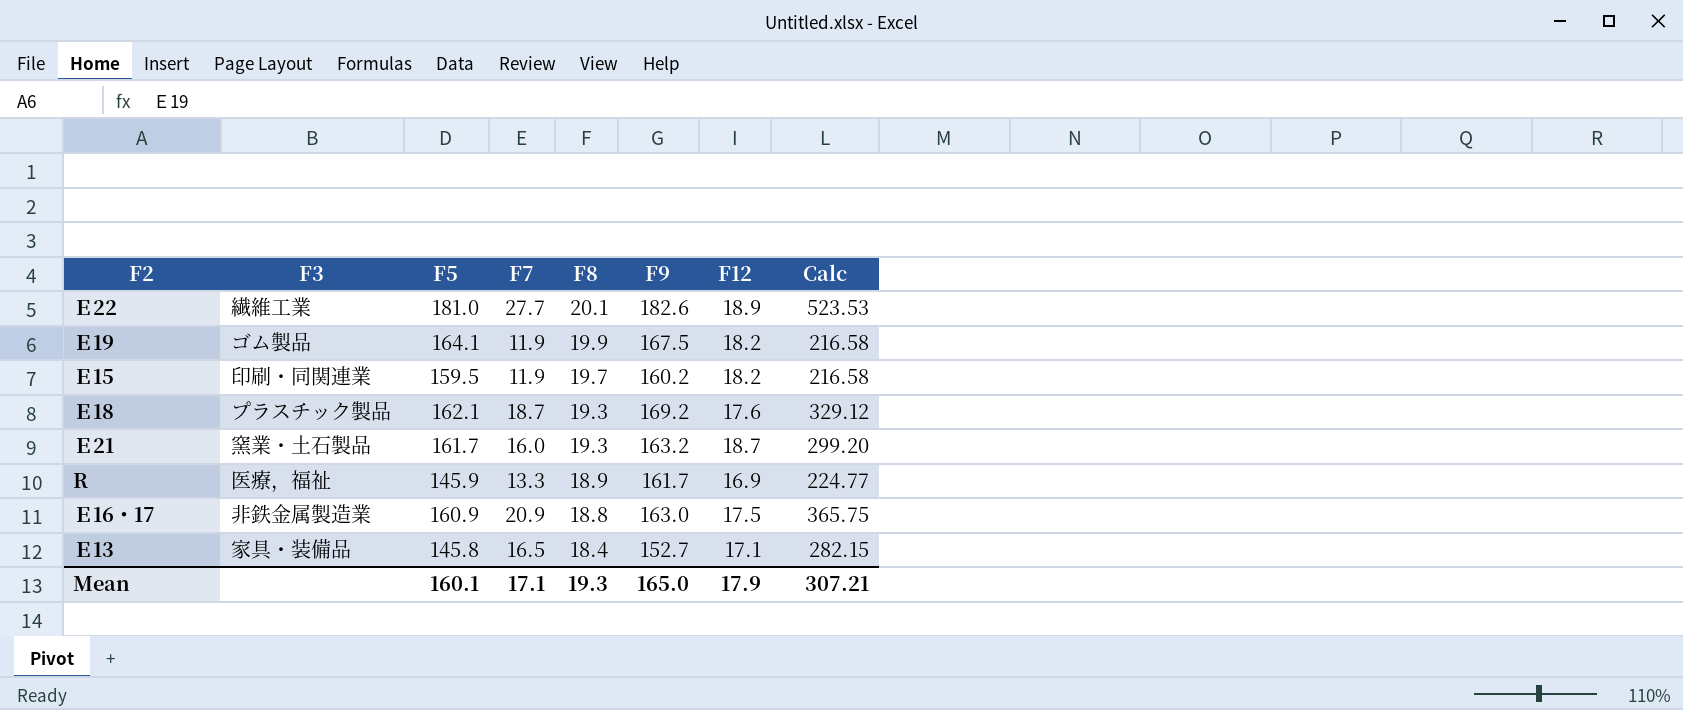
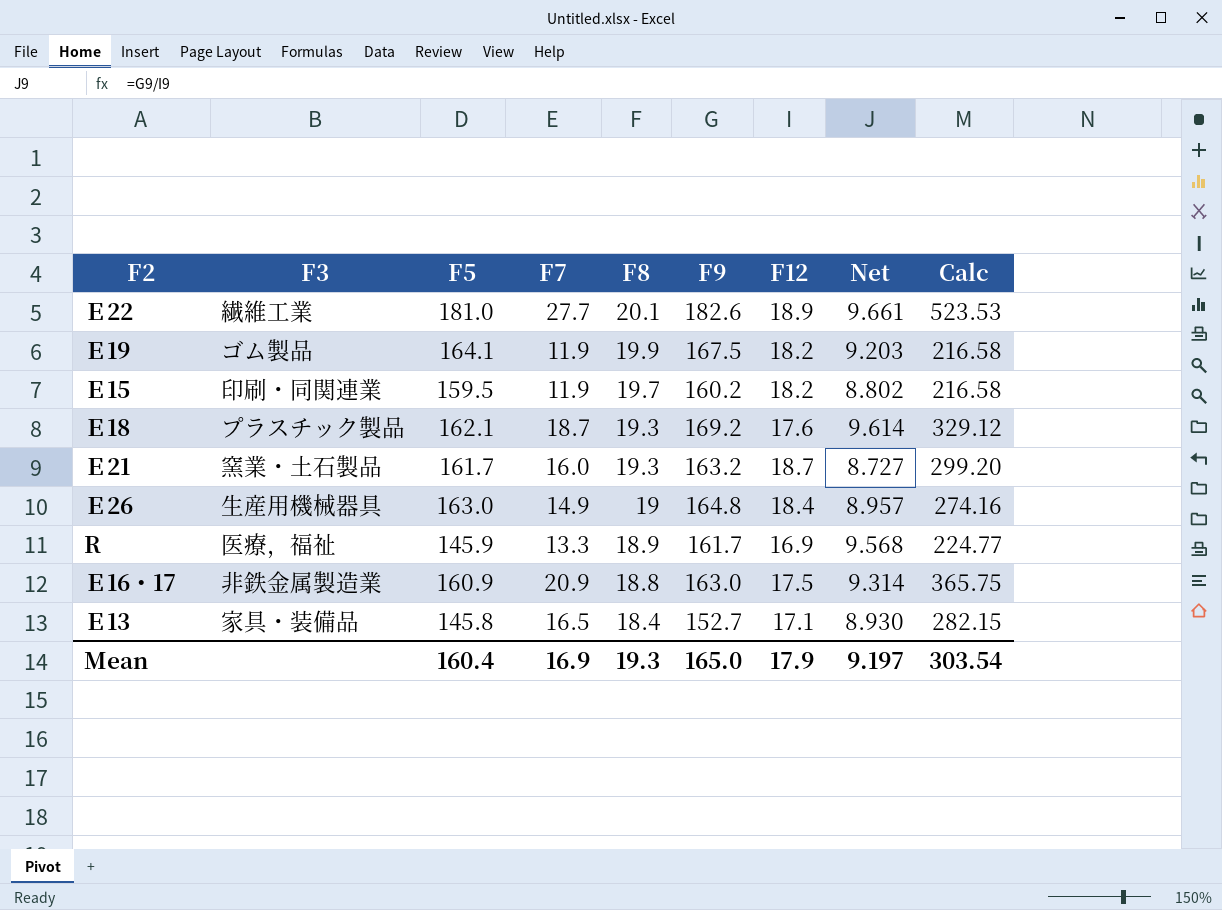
column Net | formula: none -> [F9] / [F12]
row Ｅ26: none -> 生産用機械器具 | 163.0 | 14.9 | 19 | 164.8 | 18.4 | 8.957 | 274.16
Mean | F5: 160.1 -> 160.4
Mean | F7: 17.1 -> 16.9
Mean | Calc: 307.21 -> 303.54

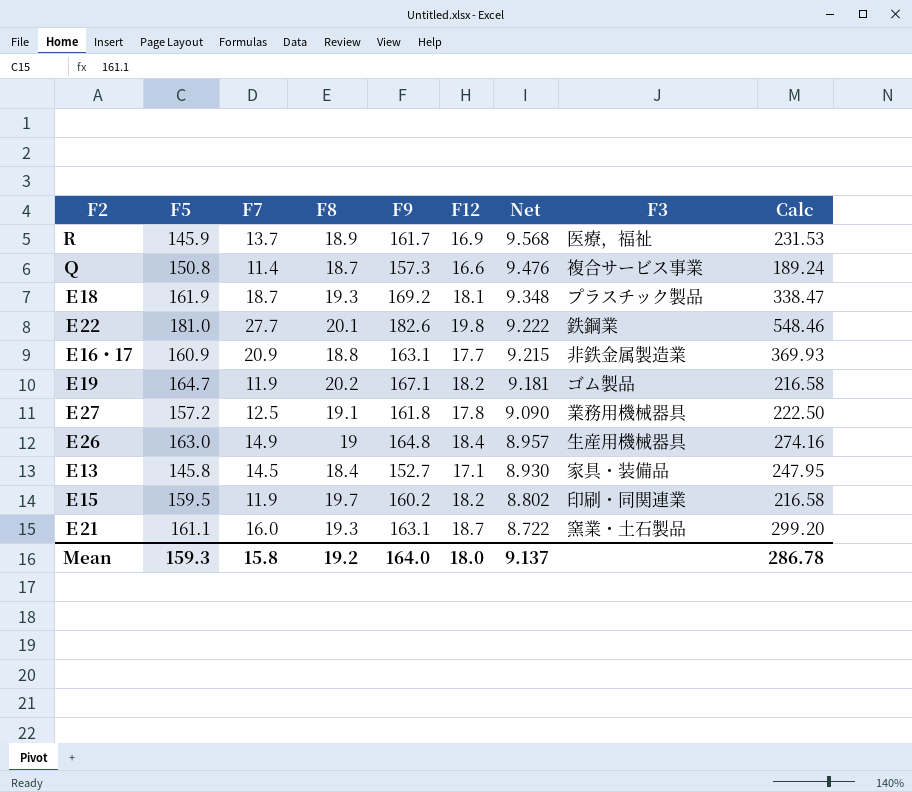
row order: F8 descending -> Net descending
column F3 | position: 2 -> 8
R | F7: 13.3 -> 13.7
R | Calc: 224.77 -> 231.53
row Ｑ: none -> 150.8 | 11.4 | 18.7 | 157.3 | 16.6 | 9.476 | 複合サービス事業 | 189.24
Ｅ18 | F5: 162.1 -> 161.9
Ｅ18 | F12: 17.6 -> 18.1
Ｅ18 | Net: 9.614 -> 9.348
Ｅ18 | Calc: 329.12 -> 338.47
Ｅ22 | F12: 18.9 -> 19.8
Ｅ22 | Net: 9.661 -> 9.222
Ｅ22 | F3: 繊維工業 -> 鉄鋼業
Ｅ22 | Calc: 523.53 -> 548.46
Ｅ16・17 | F9: 163.0 -> 163.1
Ｅ16・17 | F12: 17.5 -> 17.7
Ｅ16・17 | Net: 9.314 -> 9.215
Ｅ16・17 | Calc: 365.75 -> 369.93
Ｅ19 | F5: 164.1 -> 164.7
Ｅ19 | F8: 19.9 -> 20.2
Ｅ19 | F9: 167.5 -> 167.1
Ｅ19 | Net: 9.203 -> 9.181
row Ｅ27: none -> 157.2 | 12.5 | 19.1 | 161.8 | 17.8 | 9.090 | 業務用機械器具 | 222.50
Ｅ13 | F7: 16.5 -> 14.5
Ｅ13 | Calc: 282.15 -> 247.95
Ｅ21 | F5: 161.7 -> 161.1
Ｅ21 | F9: 163.2 -> 163.1
Ｅ21 | Net: 8.727 -> 8.722
Mean | F5: 160.4 -> 159.3
Mean | F7: 16.9 -> 15.8
Mean | F8: 19.3 -> 19.2
Mean | F9: 165.0 -> 164.0
Mean | F12: 17.9 -> 18.0
Mean | Net: 9.197 -> 9.137
Mean | Calc: 303.54 -> 286.78

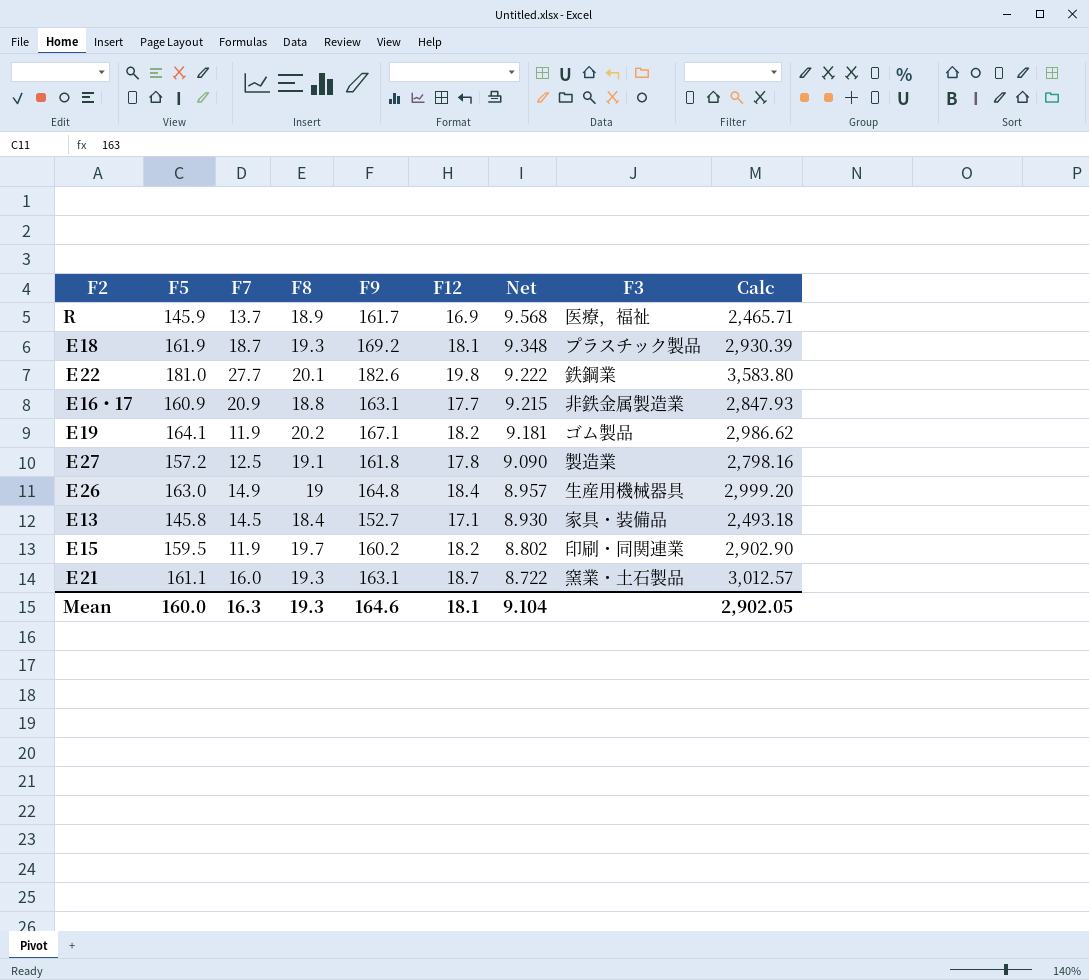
column Calc | formula: [F7] * [F12] -> [F5] * [F12]
row Ｑ: 150.8 | 11.4 | 18.7 | 157.3 | 16.6 | 9.476 | 複合サービス事業 | 189.24 -> none
Ｅ19 | F5: 164.7 -> 164.1
Ｅ27 | F3: 業務用機械器具 -> 製造業
Mean | F5: 159.3 -> 160.0
Mean | F7: 15.8 -> 16.3
Mean | F8: 19.2 -> 19.3
Mean | F9: 164.0 -> 164.6
Mean | F12: 18.0 -> 18.1
Mean | Net: 9.137 -> 9.104
Mean | Calc: 286.78 -> 2,902.05

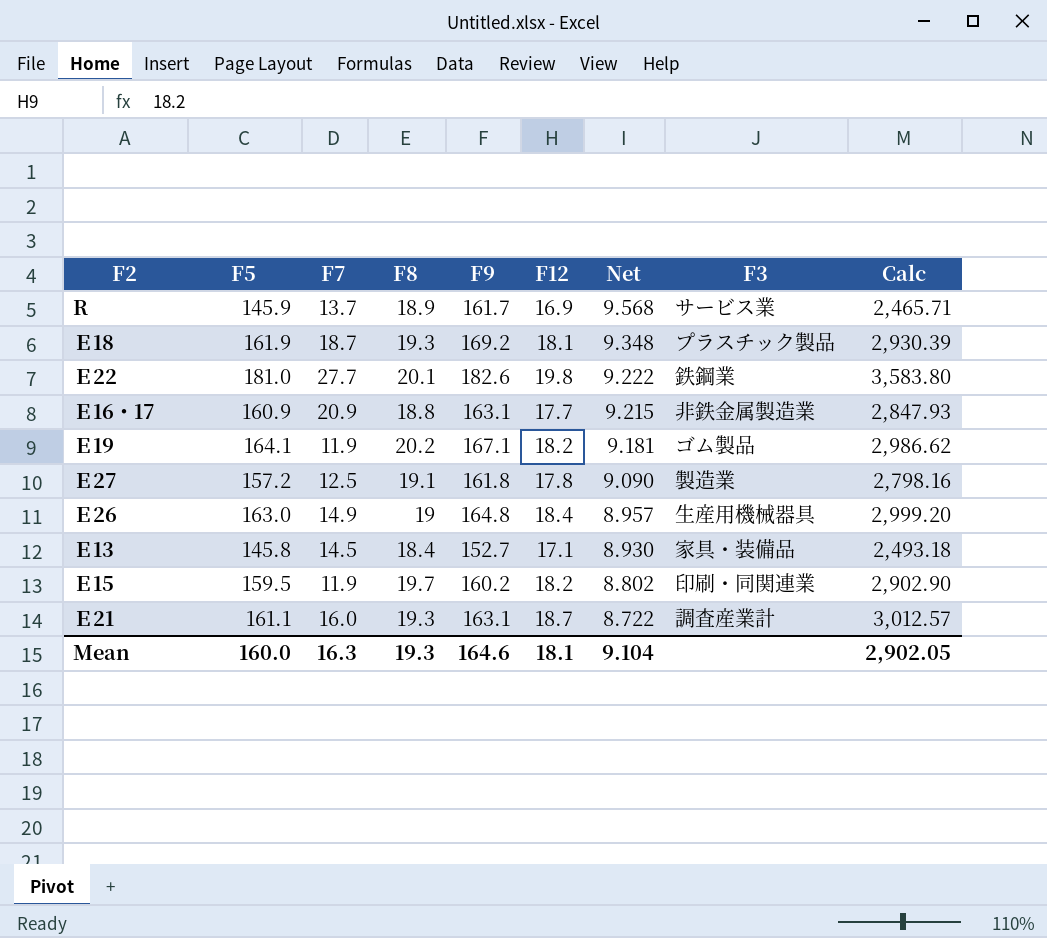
R | F3: 医療，福祉 -> サービス業
Ｅ21 | F3: 窯業・土石製品 -> 調査産業計

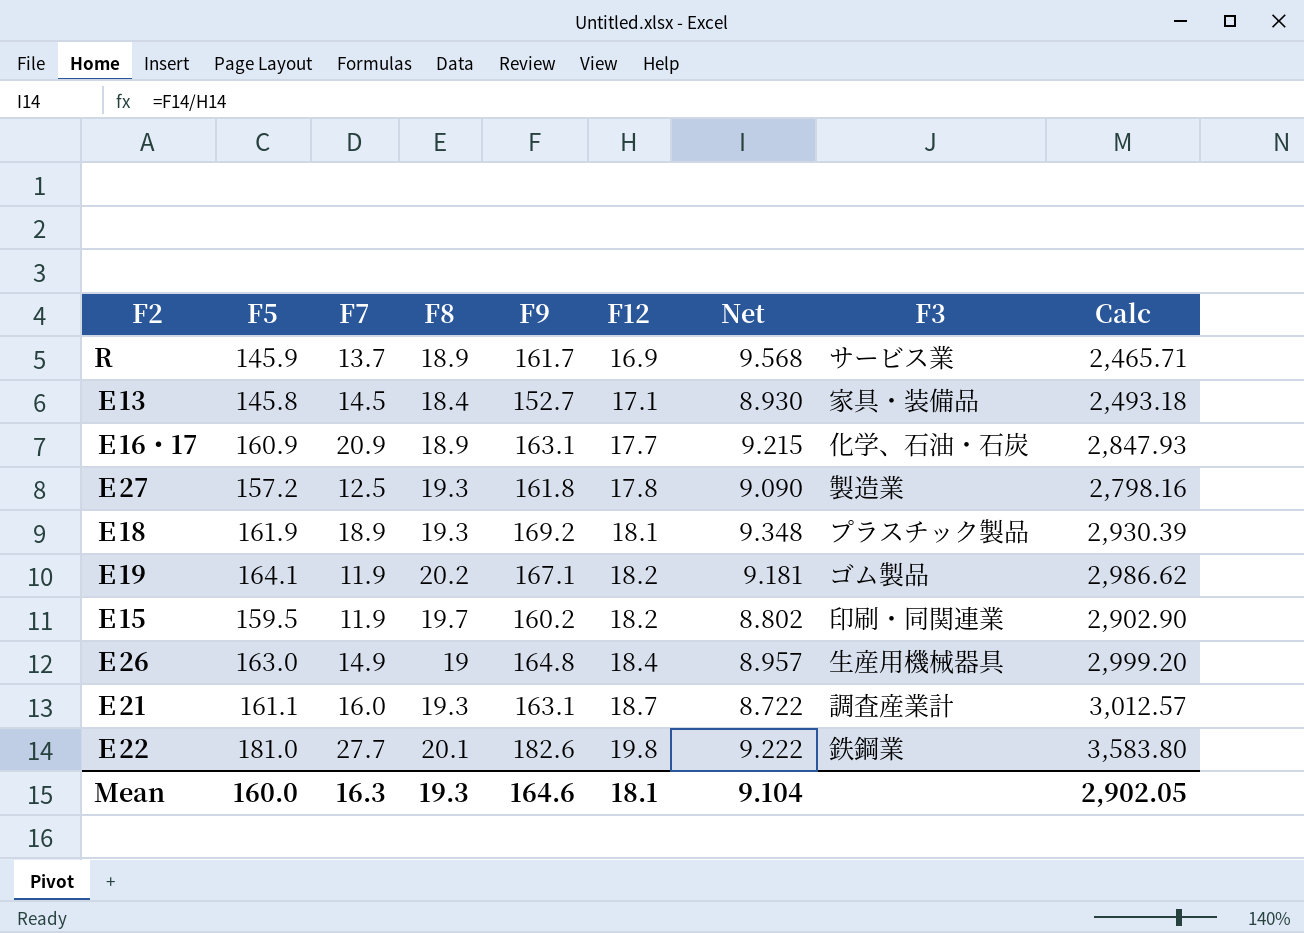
row order: Net descending -> F12 ascending
Ｅ16・17 | F8: 18.8 -> 18.9
Ｅ16・17 | F3: 非鉄金属製造業 -> 化学、石油・石炭
Ｅ27 | F8: 19.1 -> 19.3
Ｅ18 | F7: 18.7 -> 18.9

